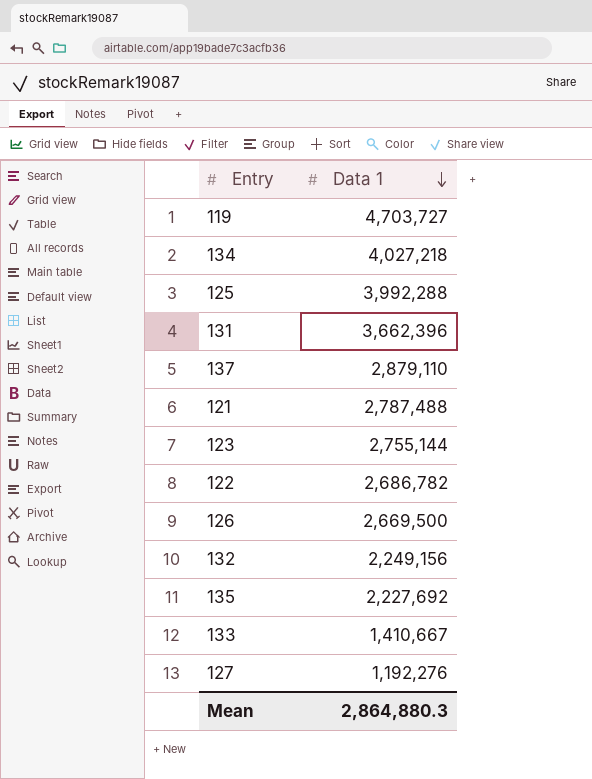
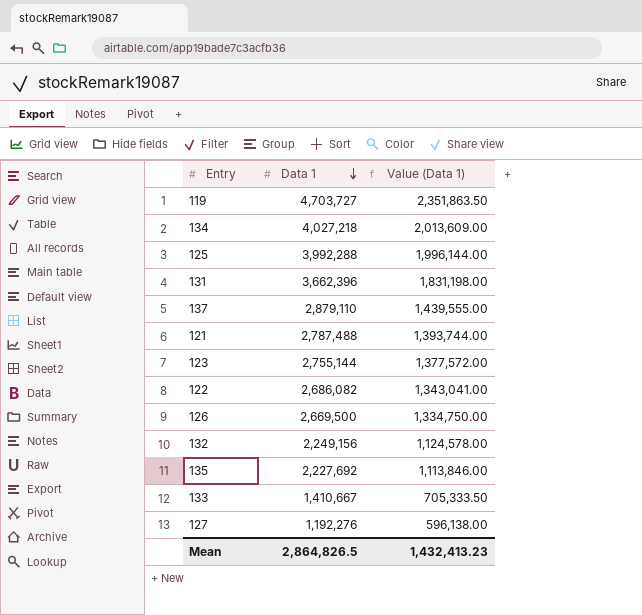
column Value (Data 1) | formula: none -> [Data 1] * 0.5
122 | Data 1: 2,686,782 -> 2,686,082
Mean | Data 1: 2,864,880.3 -> 2,864,826.5

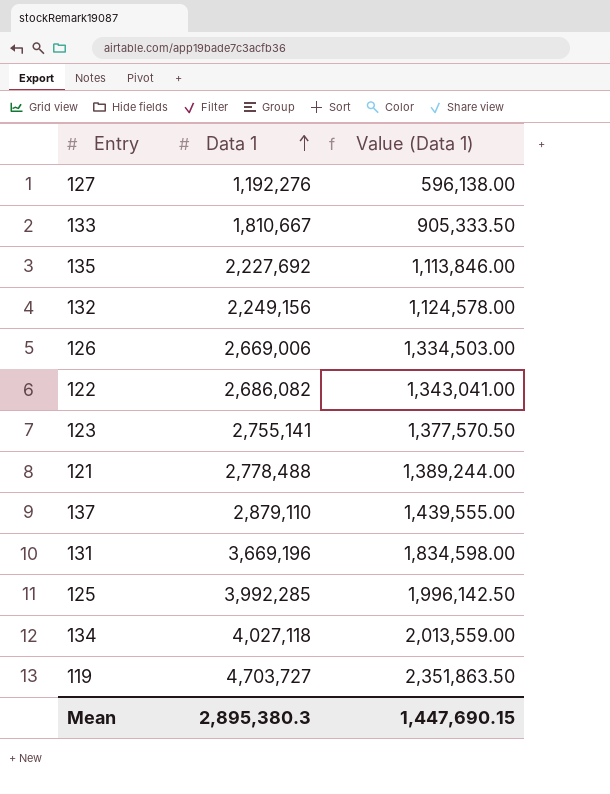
row order: Data 1 descending -> Data 1 ascending
133 | Data 1: 1,410,667 -> 1,810,667
133 | Value (Data 1): 705,333.50 -> 905,333.50
126 | Data 1: 2,669,500 -> 2,669,006
126 | Value (Data 1): 1,334,750.00 -> 1,334,503.00
123 | Data 1: 2,755,144 -> 2,755,141
123 | Value (Data 1): 1,377,572.00 -> 1,377,570.50
121 | Data 1: 2,787,488 -> 2,778,488
121 | Value (Data 1): 1,393,744.00 -> 1,389,244.00
131 | Data 1: 3,662,396 -> 3,669,196
131 | Value (Data 1): 1,831,198.00 -> 1,834,598.00
125 | Data 1: 3,992,288 -> 3,992,285
125 | Value (Data 1): 1,996,144.00 -> 1,996,142.50
134 | Data 1: 4,027,218 -> 4,027,118
134 | Value (Data 1): 2,013,609.00 -> 2,013,559.00
Mean | Data 1: 2,864,826.5 -> 2,895,380.3
Mean | Value (Data 1): 1,432,413.23 -> 1,447,690.15

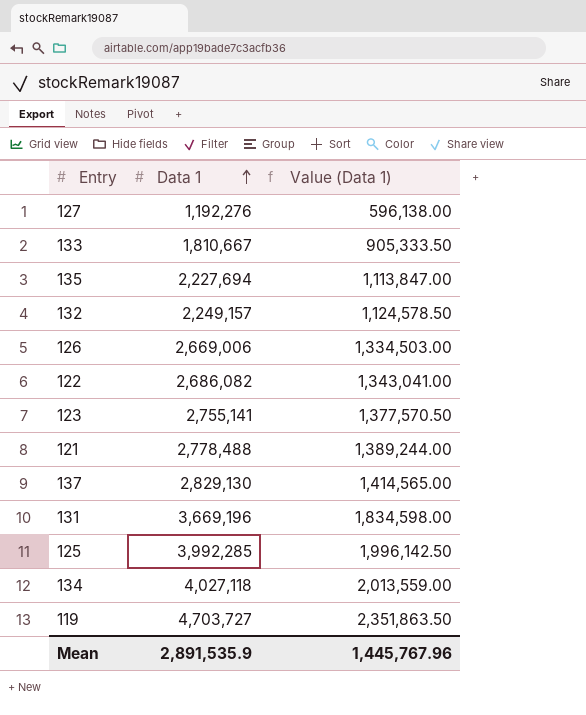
135 | Data 1: 2,227,692 -> 2,227,694
135 | Value (Data 1): 1,113,846.00 -> 1,113,847.00
132 | Data 1: 2,249,156 -> 2,249,157
132 | Value (Data 1): 1,124,578.00 -> 1,124,578.50
137 | Data 1: 2,879,110 -> 2,829,130
137 | Value (Data 1): 1,439,555.00 -> 1,414,565.00
Mean | Data 1: 2,895,380.3 -> 2,891,535.9
Mean | Value (Data 1): 1,447,690.15 -> 1,445,767.96

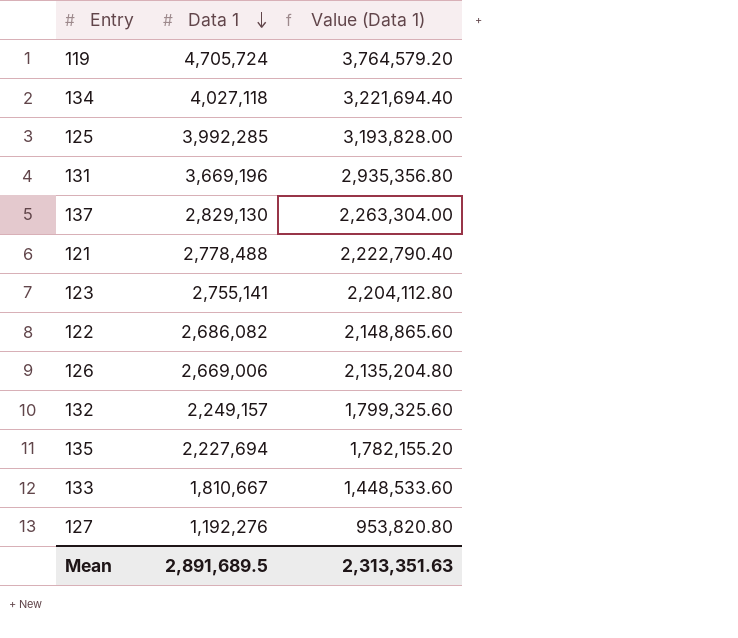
row order: Data 1 ascending -> Data 1 descending
column Value (Data 1) | formula: [Data 1] * 0.5 -> [Data 1] * 0.8
119 | Data 1: 4,703,727 -> 4,705,724
Mean | Data 1: 2,891,535.9 -> 2,891,689.5
Mean | Value (Data 1): 1,445,767.96 -> 2,313,351.63

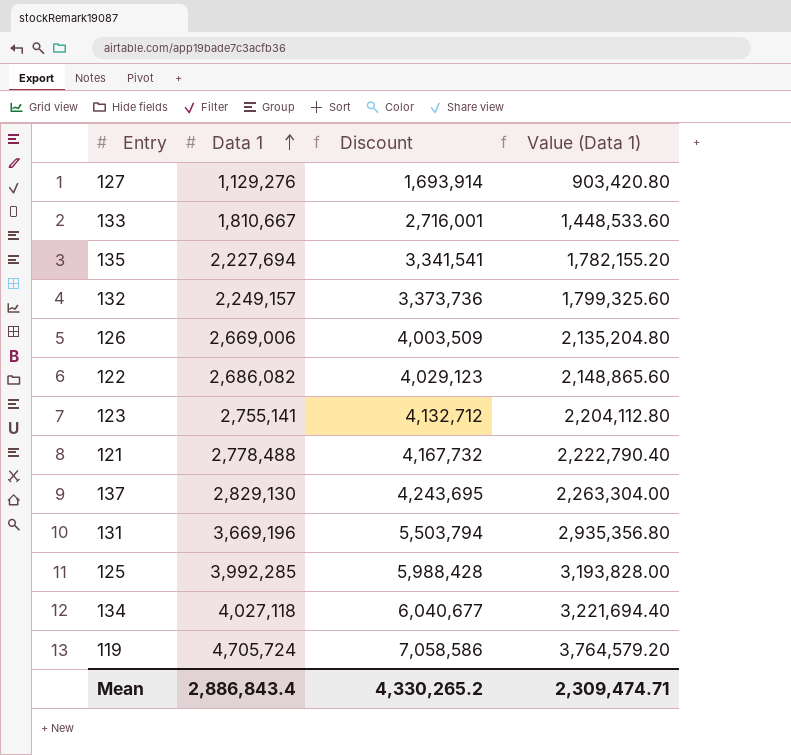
row order: Data 1 descending -> Data 1 ascending
column Discount | formula: none -> [Data 1] * 1.5
127 | Data 1: 1,192,276 -> 1,129,276
127 | Value (Data 1): 953,820.80 -> 903,420.80
Mean | Data 1: 2,891,689.5 -> 2,886,843.4
Mean | Value (Data 1): 2,313,351.63 -> 2,309,474.71

